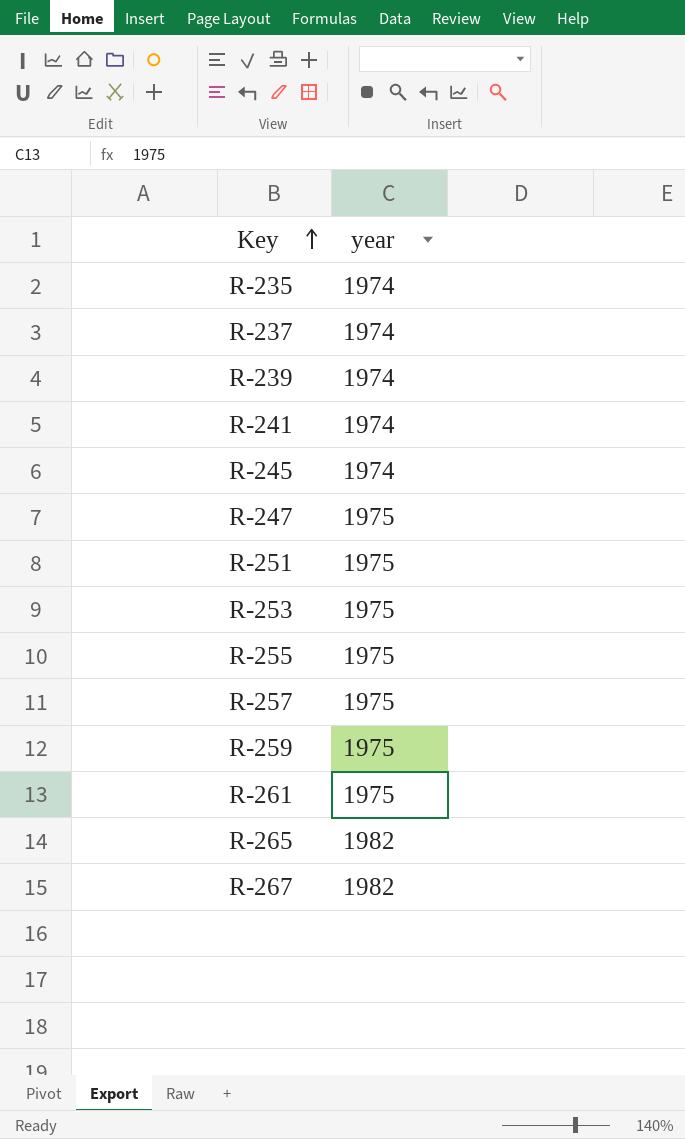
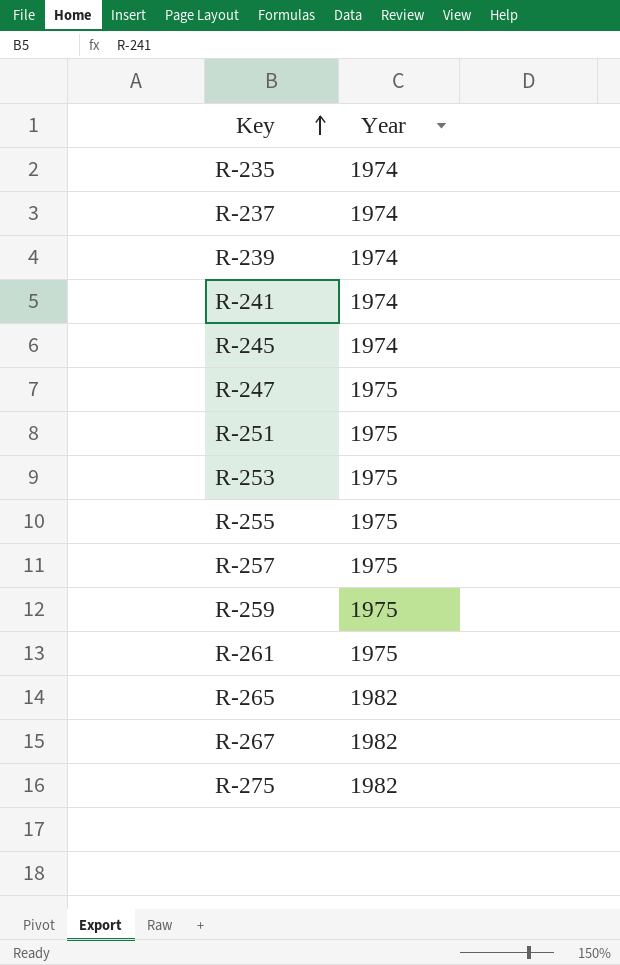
column name: year -> Year
row R-275: none -> 1982

